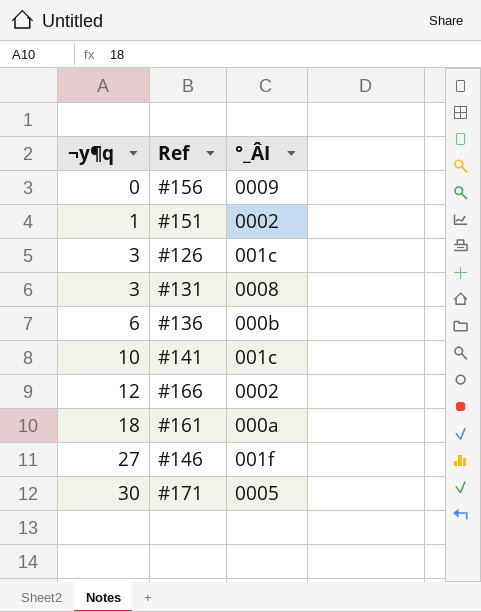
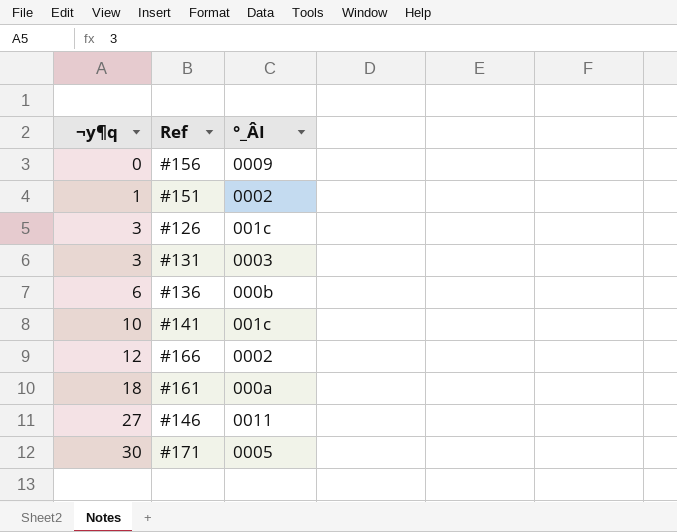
#131 | °_ÂI: 0008 -> 0003
#146 | °_ÂI: 001f -> 0011

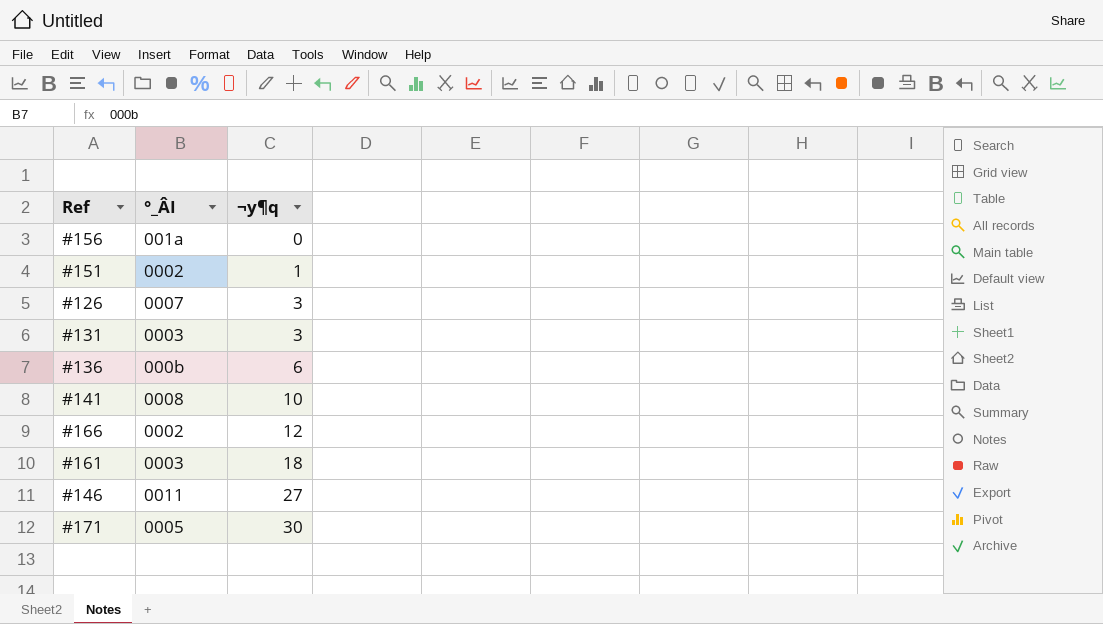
column ¬y¶q | position: 1 -> 3
#156 | °_ÂI: 0009 -> 001a
#126 | °_ÂI: 001c -> 0007
#141 | °_ÂI: 001c -> 0008
#161 | °_ÂI: 000a -> 0003

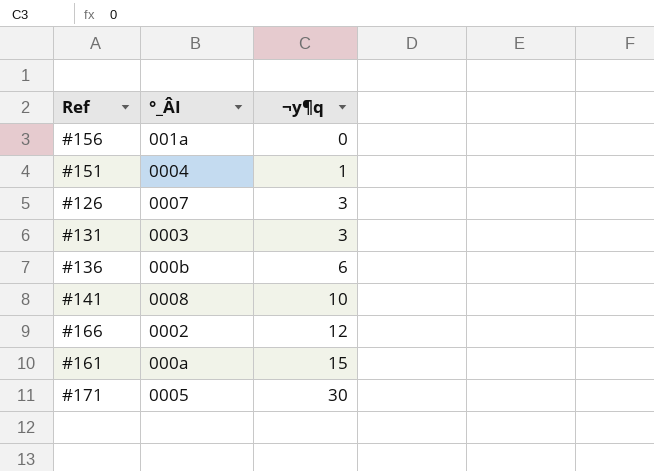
row #146: 0011 | 27 -> none
#151 | °_ÂI: 0002 -> 0004
#161 | °_ÂI: 0003 -> 000a
#161 | ¬y¶q: 18 -> 15

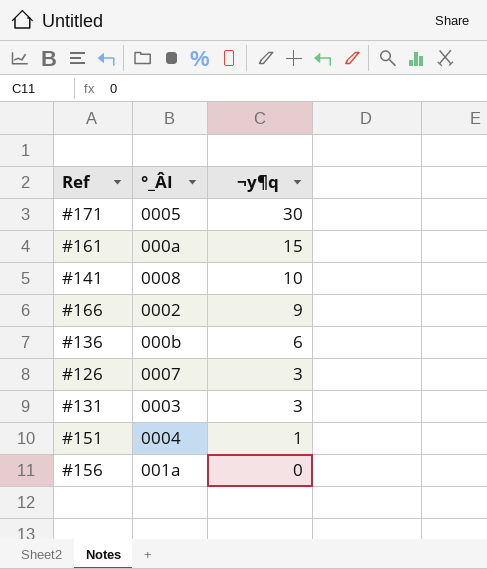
row order: ¬y¶q ascending -> ¬y¶q descending
#166 | ¬y¶q: 12 -> 9

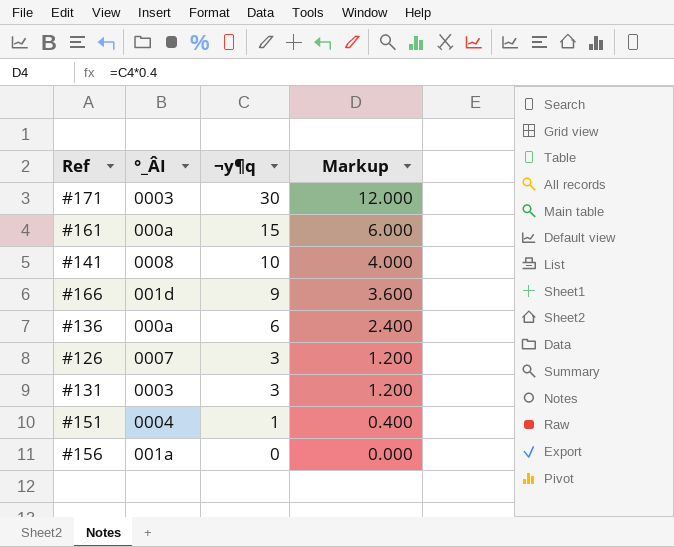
column Markup | formula: none -> [¬y¶q] * 0.4
#171 | °_ÂI: 0005 -> 0003
#166 | °_ÂI: 0002 -> 001d
#136 | °_ÂI: 000b -> 000a

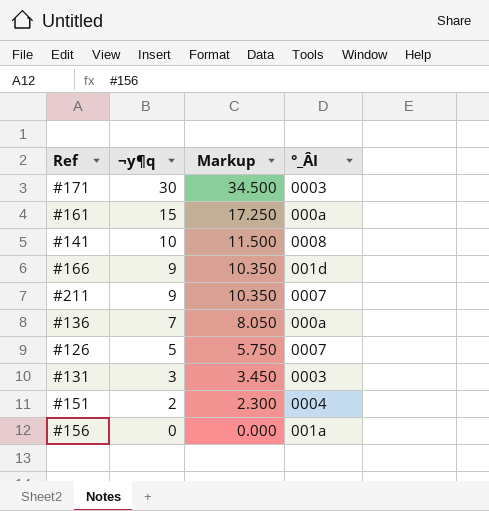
column Markup | formula: [¬y¶q] * 0.4 -> [¬y¶q] * 1.15
column °_ÂI | position: 2 -> 4
row #211: none -> 9 | 10.350 | 0007
#136 | ¬y¶q: 6 -> 7
#126 | ¬y¶q: 3 -> 5
#151 | ¬y¶q: 1 -> 2

